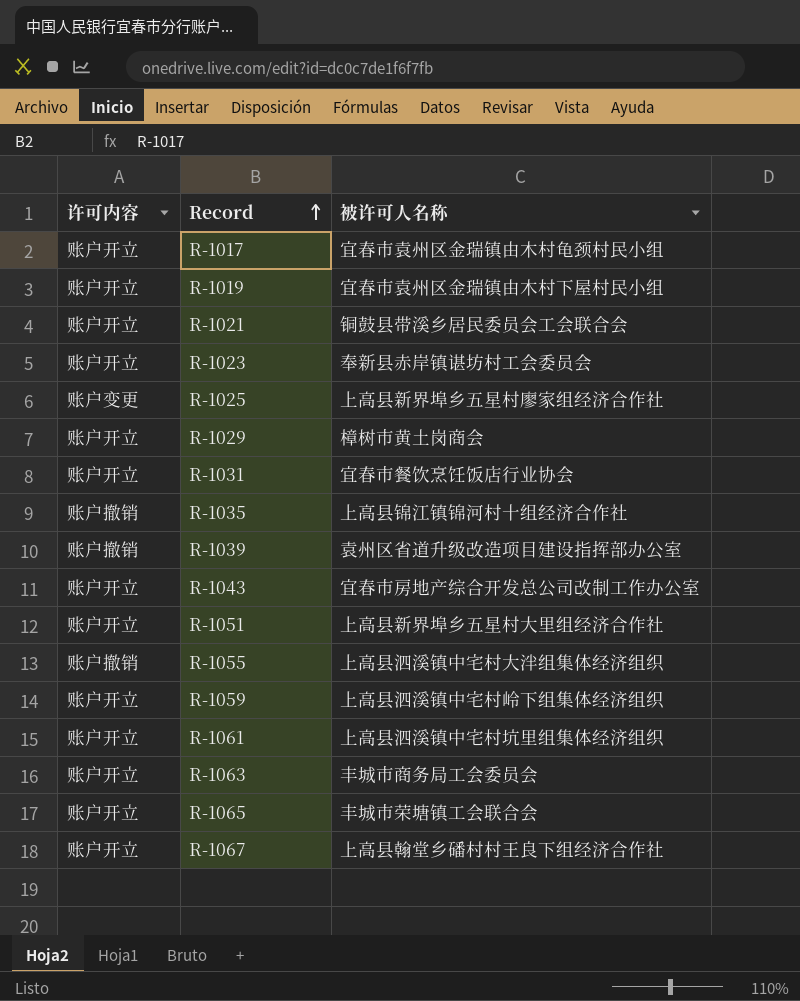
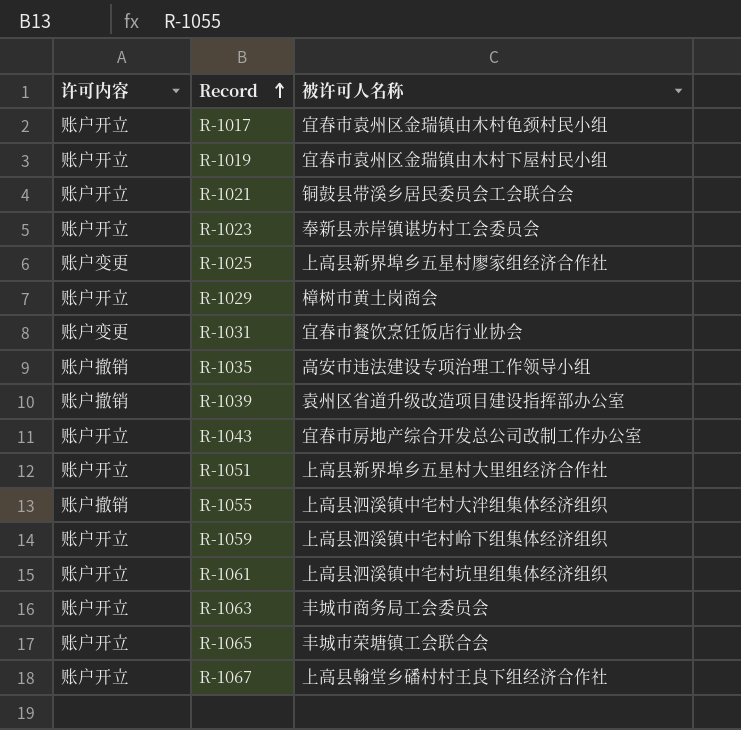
R-1031 | 许可内容: 账户开立 -> 账户变更
R-1035 | 被许可人名称: 上高县锦江镇锦河村十组经济合作社 -> 高安市违法建设专项治理工作领导小组

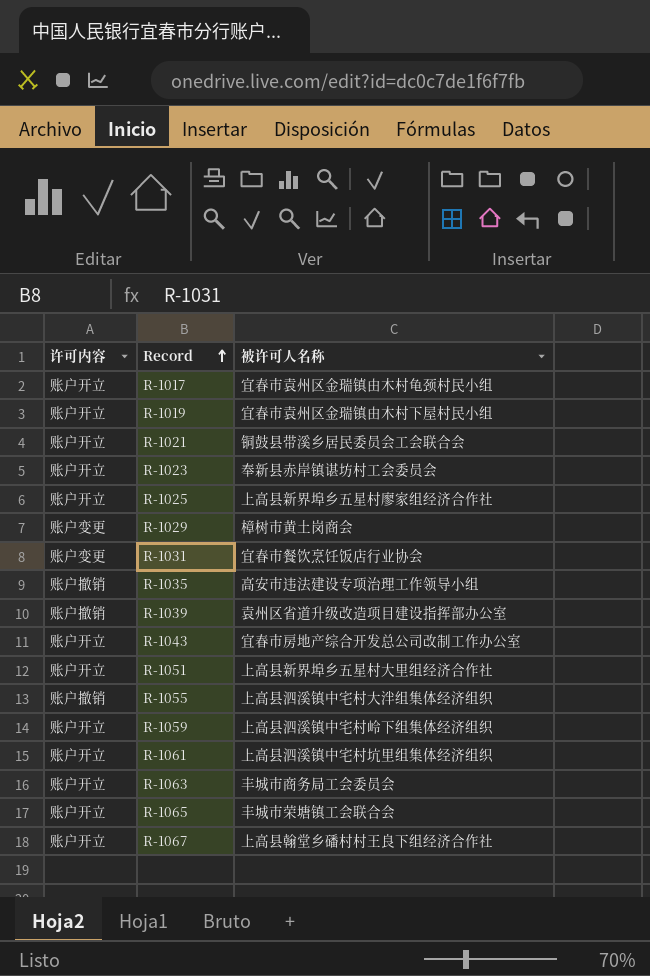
R-1025 | 许可内容: 账户变更 -> 账户开立
R-1029 | 许可内容: 账户开立 -> 账户变更

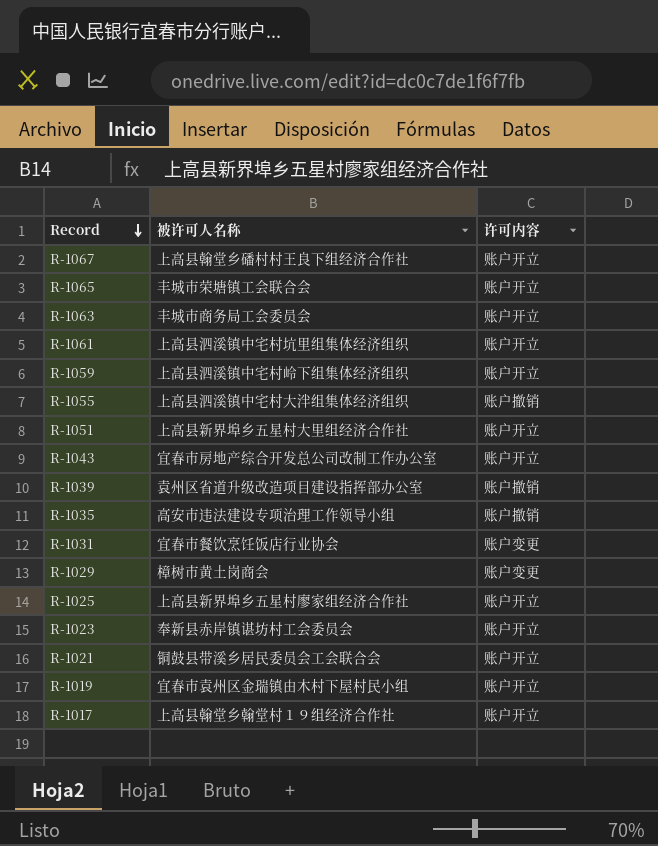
row order: Record ascending -> Record descending
column 许可内容 | position: 1 -> 3
R-1017 | 被许可人名称: 宜春市袁州区金瑞镇由木村龟颈村民小组 -> 上高县翰堂乡翰堂村１９组经济合作社

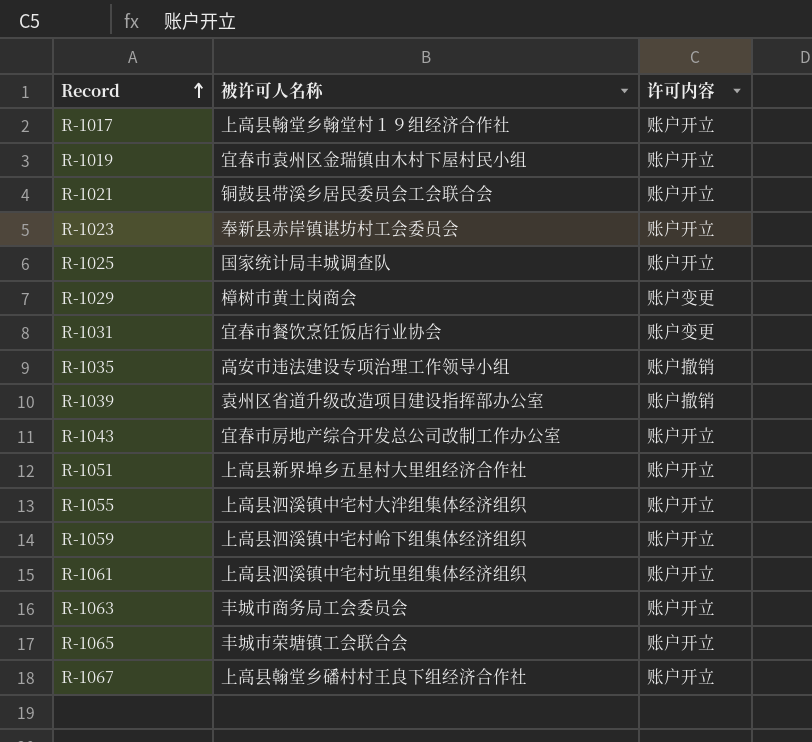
row order: Record descending -> Record ascending
R-1025 | 被许可人名称: 上高县新界埠乡五星村廖家组经济合作社 -> 国家统计局丰城调查队
R-1055 | 许可内容: 账户撤销 -> 账户开立

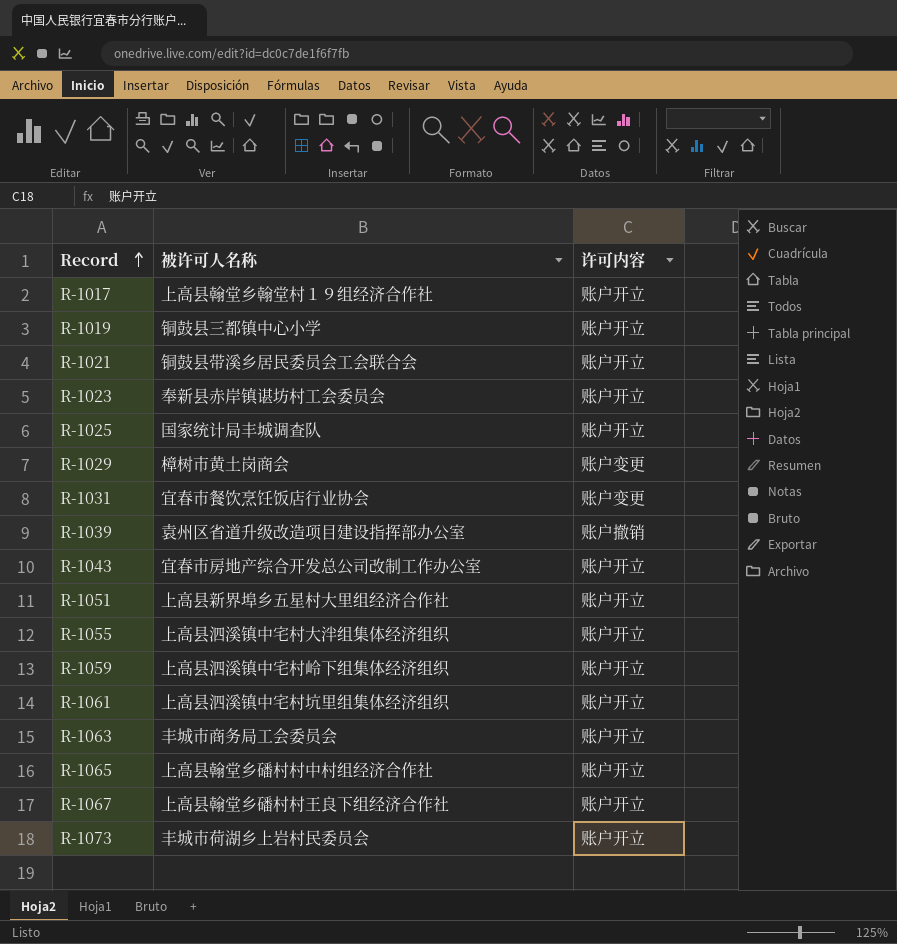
row R-1035: 高安市违法建设专项治理工作领导小组 | 账户撤销 -> none
R-1019 | 被许可人名称: 宜春市袁州区金瑞镇由木村下屋村民小组 -> 铜鼓县三都镇中心小学
R-1065 | 被许可人名称: 丰城市荣塘镇工会联合会 -> 上高县翰堂乡磻村村中村组经济合作社
row R-1073: none -> 丰城市荷湖乡上岩村民委员会 | 账户开立

